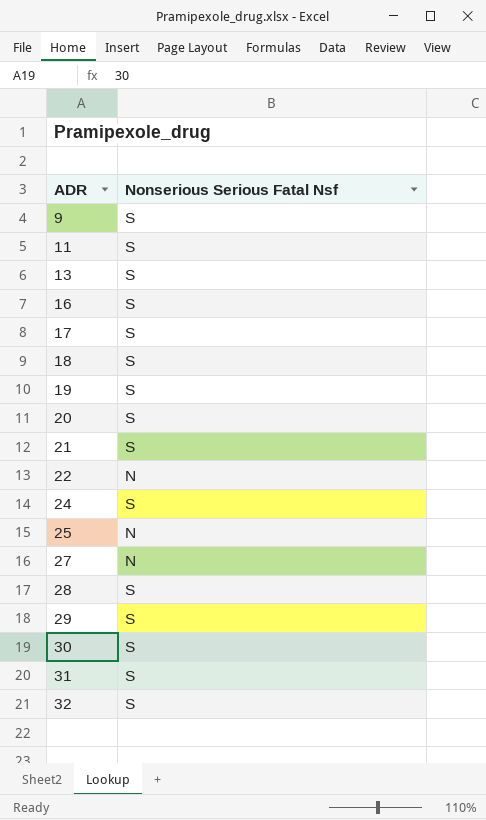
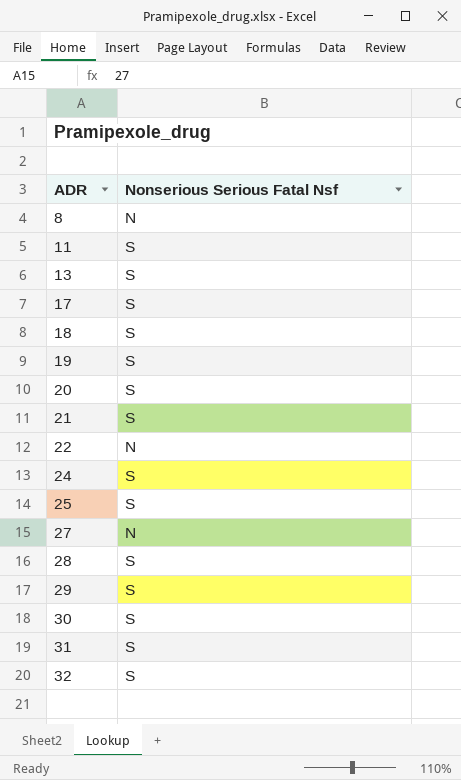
row 9: S -> none
row 16: S -> none
row 8: none -> N
25 | Nonserious Serious Fatal Nsf: N -> S

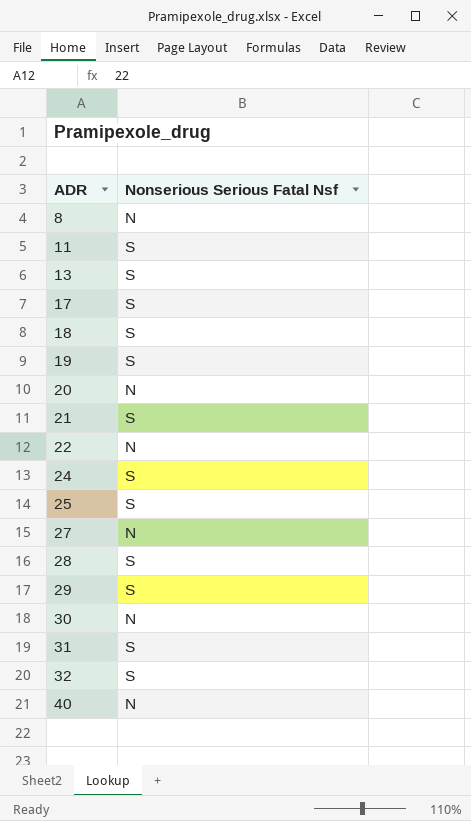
20 | Nonserious Serious Fatal Nsf: S -> N
30 | Nonserious Serious Fatal Nsf: S -> N
row 40: none -> N

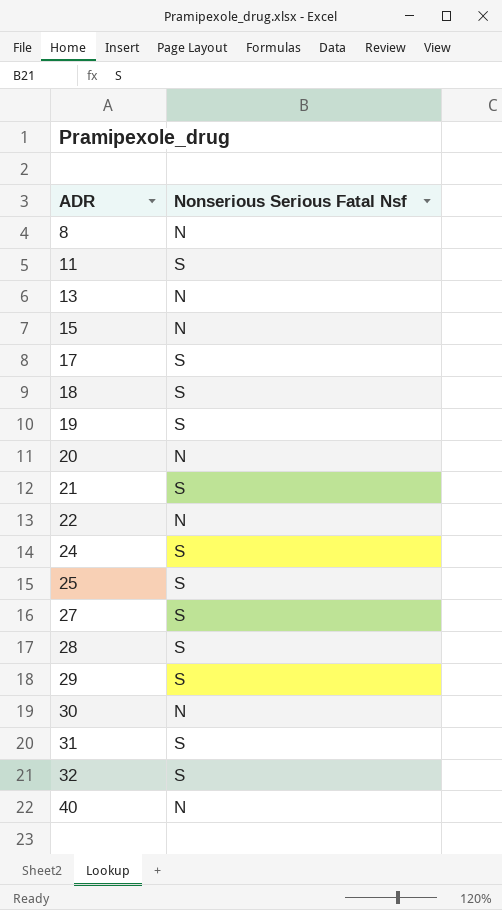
13 | Nonserious Serious Fatal Nsf: S -> N
row 15: none -> N
27 | Nonserious Serious Fatal Nsf: N -> S

